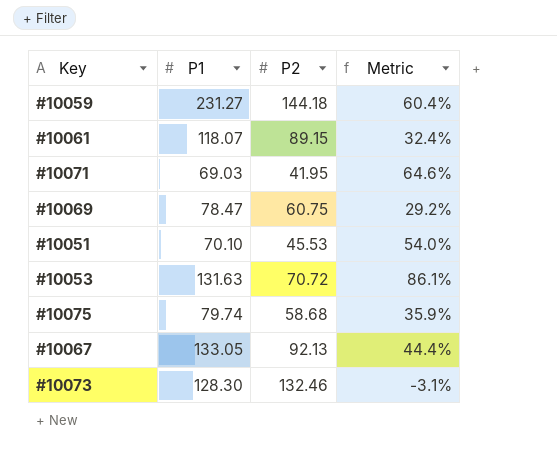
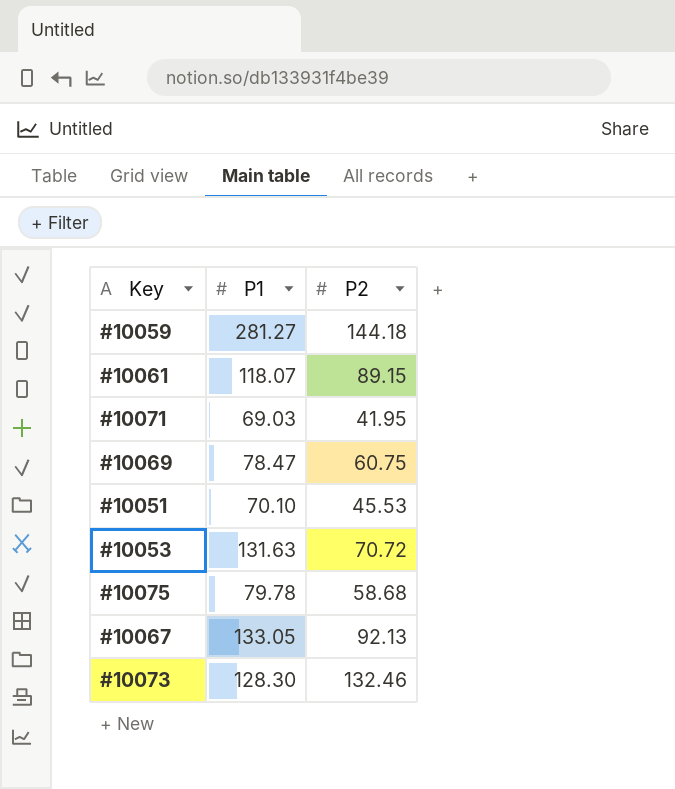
column Metric | formula: ([P1] - [P2]) / [P2] -> none
#10059 | P1: 231.27 -> 281.27
#10075 | P1: 79.74 -> 79.78

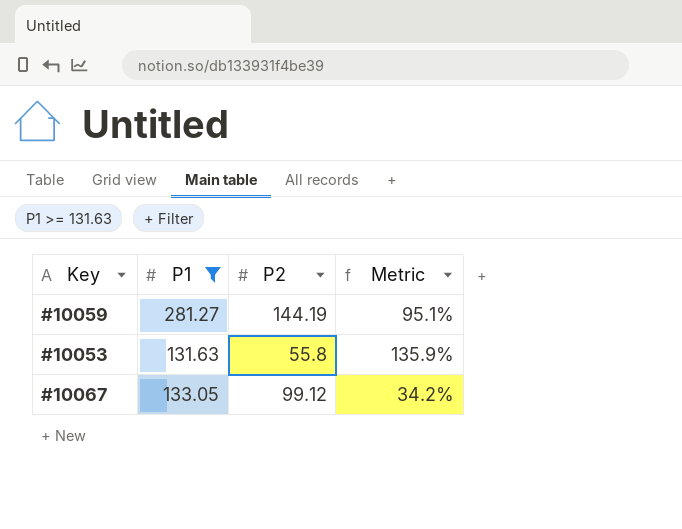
filter: none -> P1 >= 131.63
column Metric | formula: none -> ([P1] - [P2]) / [P2]
#10059 | P2: 144.18 -> 144.19
#10053 | P2: 70.72 -> 55.8
#10067 | P2: 92.13 -> 99.12

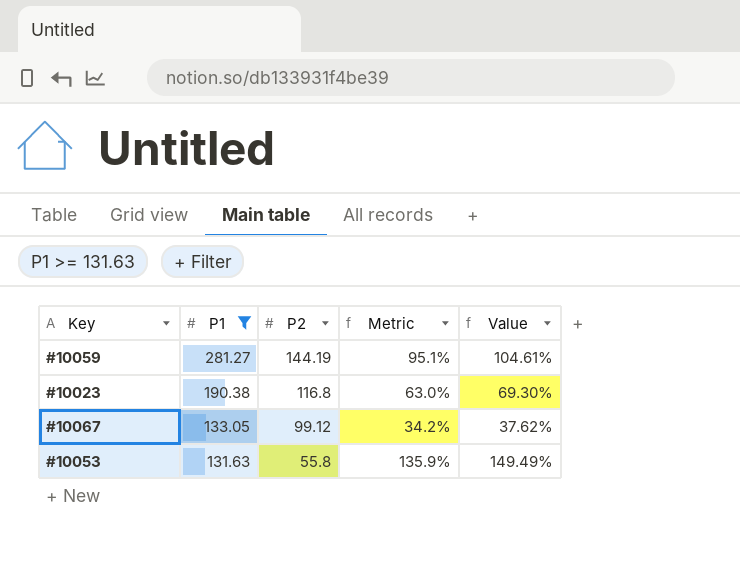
row order: none -> P1 descending
column Value | formula: none -> [Metric] * 1.1
row #10023: none -> 190.38 | 116.8 | 63.0% | 69.30%

